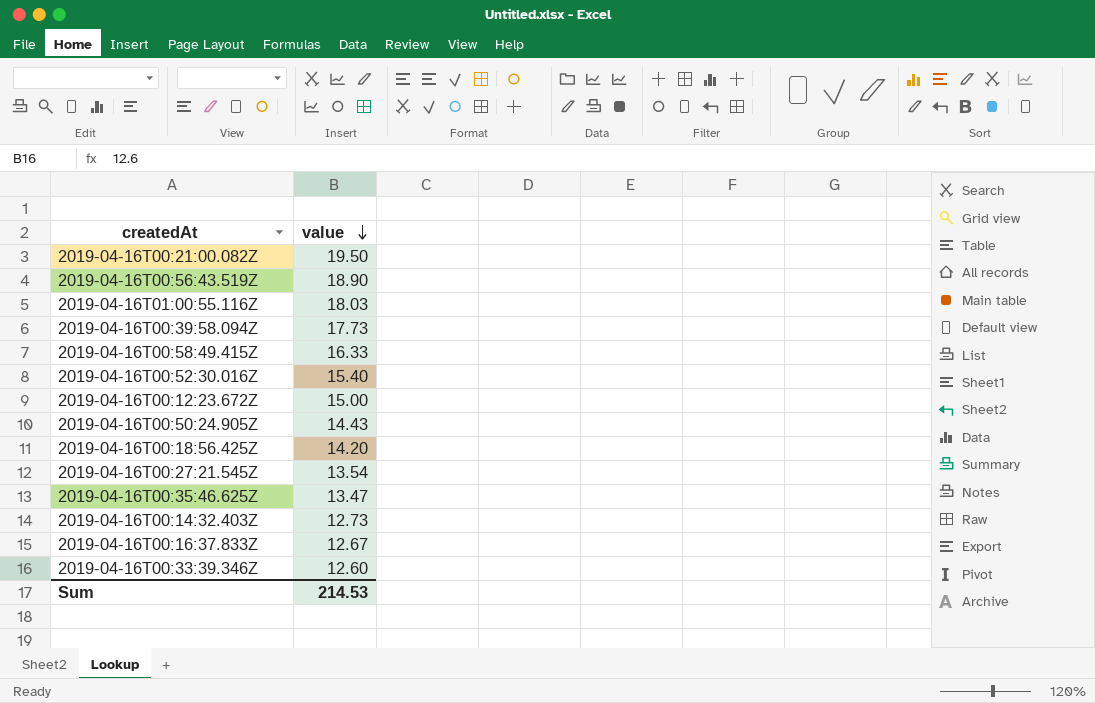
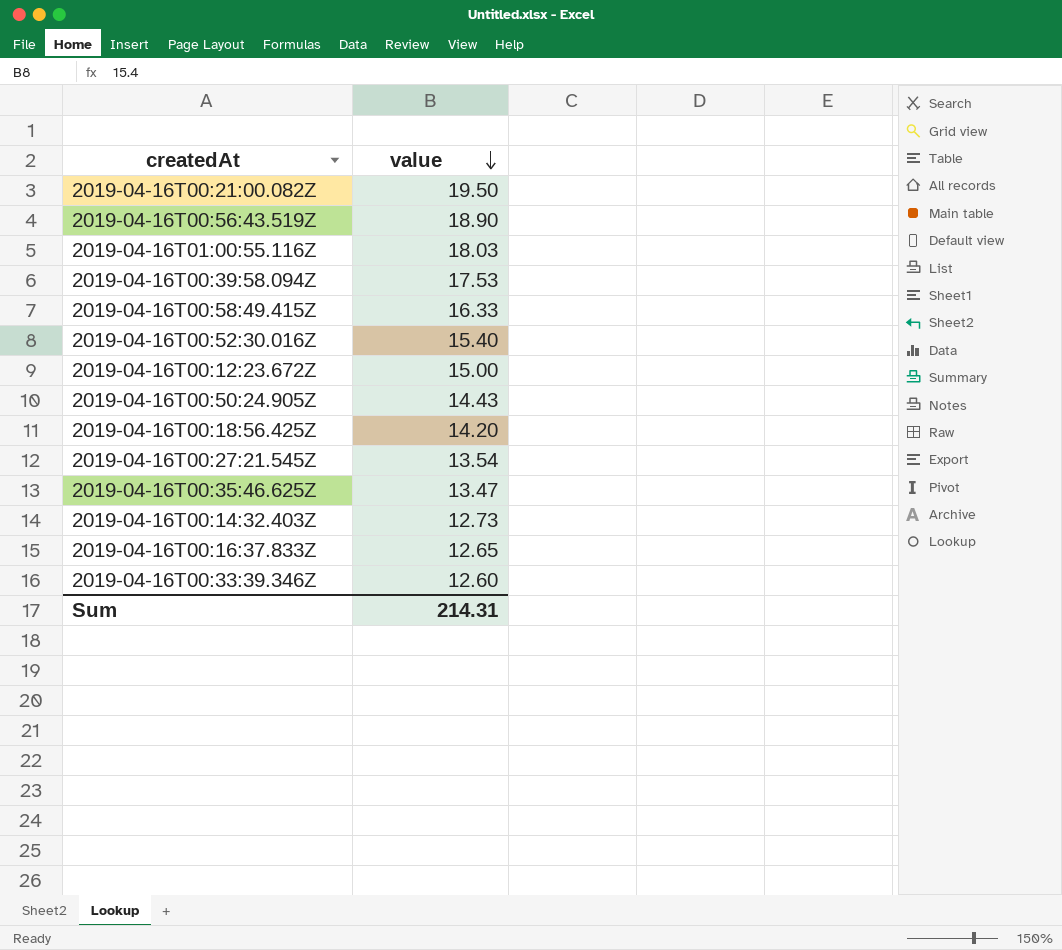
2019-04-16T00:39:58.094Z | value: 17.73 -> 17.53
2019-04-16T00:16:37.833Z | value: 12.67 -> 12.65
Sum | value: 214.53 -> 214.31

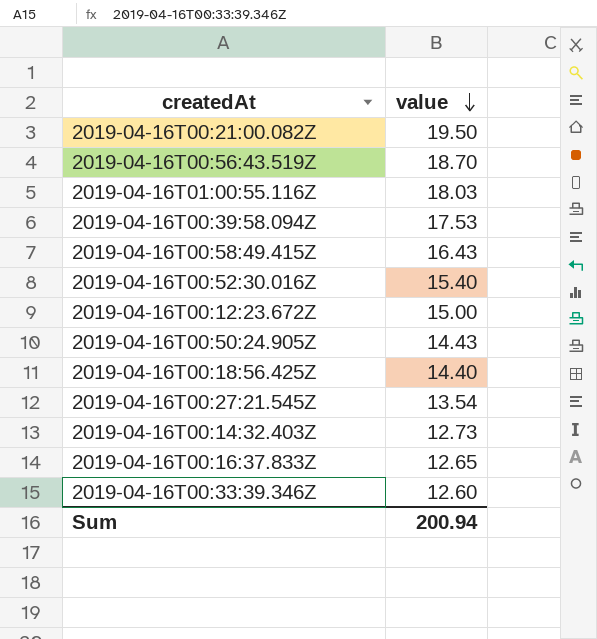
row 2019-04-16T00:35:46.625Z: 13.47 -> none
2019-04-16T00:56:43.519Z | value: 18.90 -> 18.70
2019-04-16T00:58:49.415Z | value: 16.33 -> 16.43
2019-04-16T00:18:56.425Z | value: 14.20 -> 14.40
Sum | value: 214.31 -> 200.94

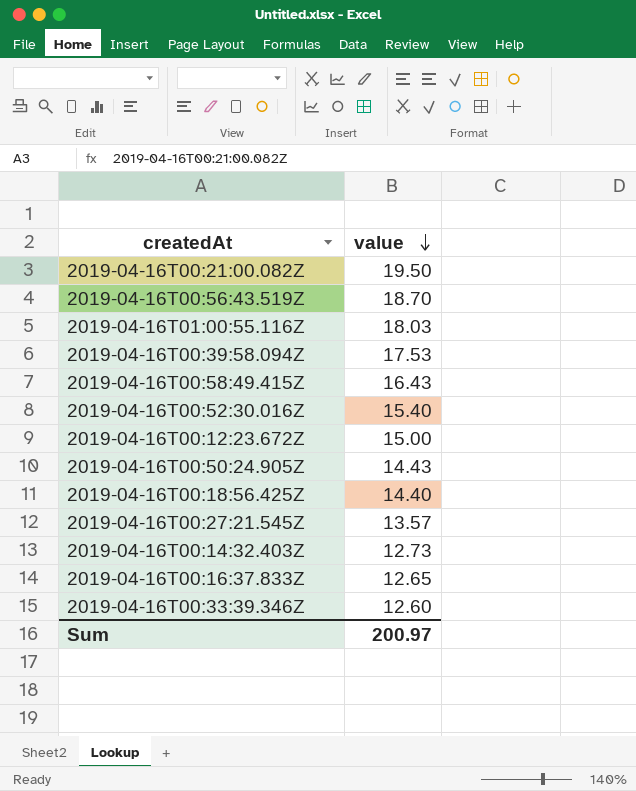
2019-04-16T00:27:21.545Z | value: 13.54 -> 13.57
Sum | value: 200.94 -> 200.97

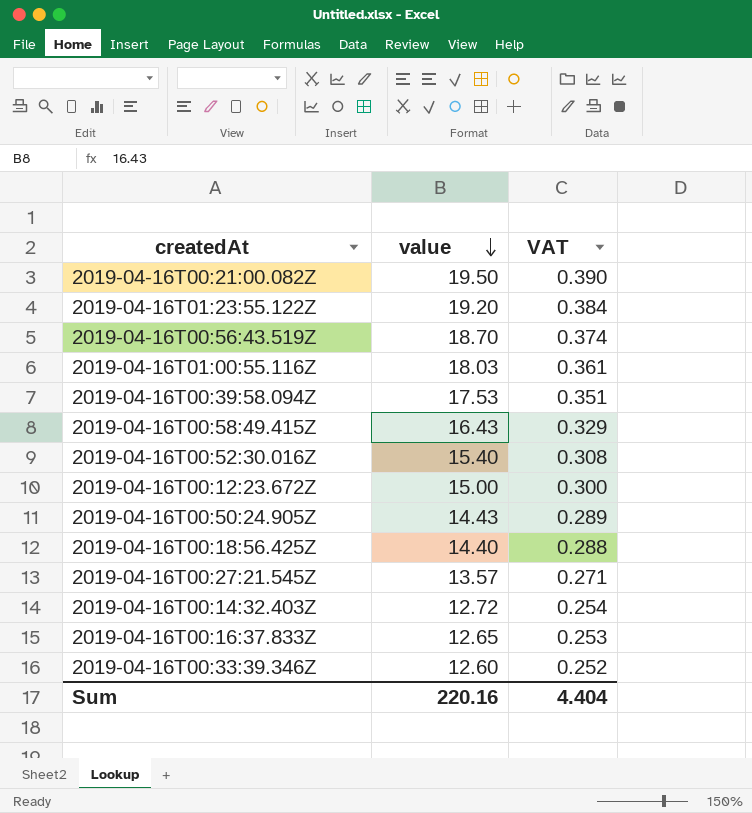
column VAT | formula: none -> [value] * 0.02
row 2019-04-16T01:23:55.122Z: none -> 19.20 | 0.384
2019-04-16T00:14:32.403Z | value: 12.73 -> 12.72
Sum | value: 200.97 -> 220.16

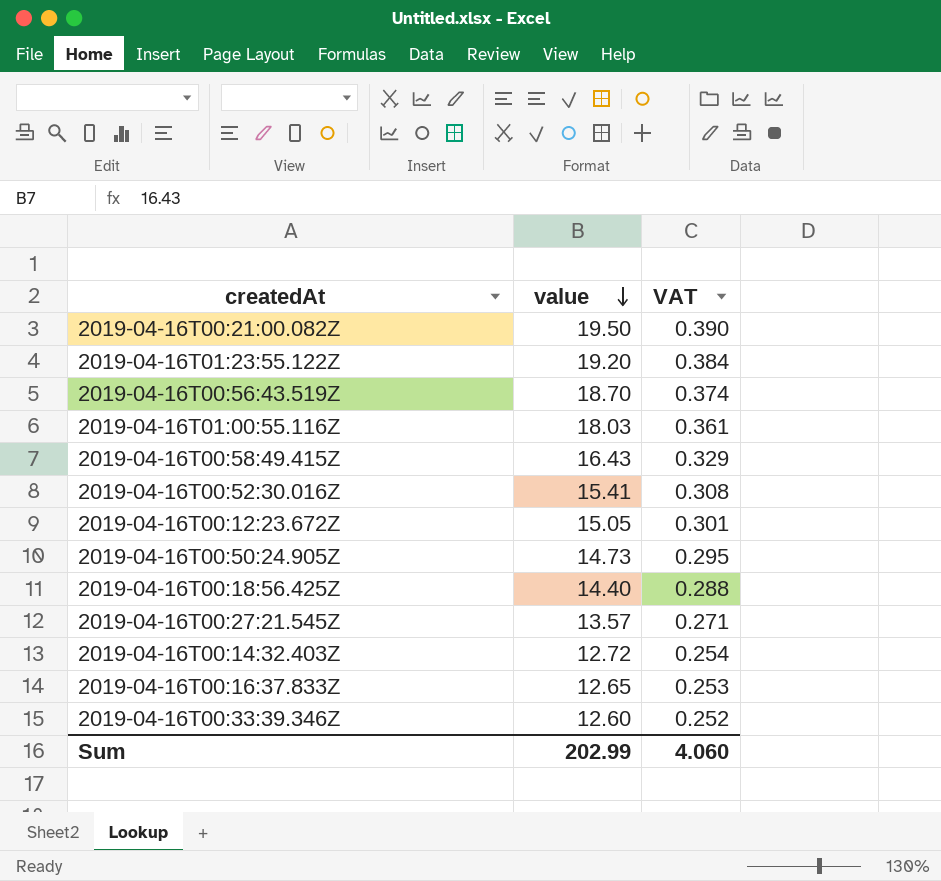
row 2019-04-16T00:39:58.094Z: 17.53 | 0.351 -> none
2019-04-16T00:52:30.016Z | value: 15.40 -> 15.41
2019-04-16T00:12:23.672Z | value: 15.00 -> 15.05
2019-04-16T00:12:23.672Z | VAT: 0.300 -> 0.301
2019-04-16T00:50:24.905Z | value: 14.43 -> 14.73
2019-04-16T00:50:24.905Z | VAT: 0.289 -> 0.295
Sum | value: 220.16 -> 202.99
Sum | VAT: 4.404 -> 4.060

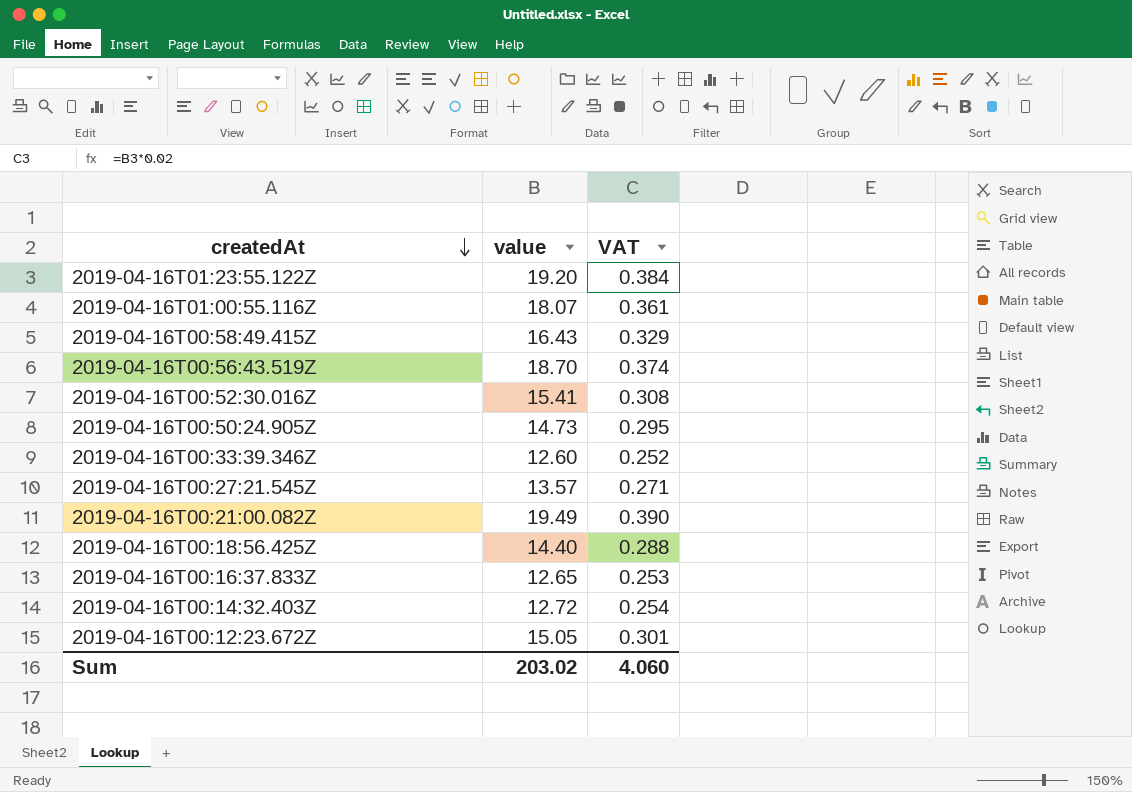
row order: value descending -> createdAt descending
2019-04-16T01:00:55.116Z | value: 18.03 -> 18.07
2019-04-16T00:21:00.082Z | value: 19.50 -> 19.49
Sum | value: 202.99 -> 203.02

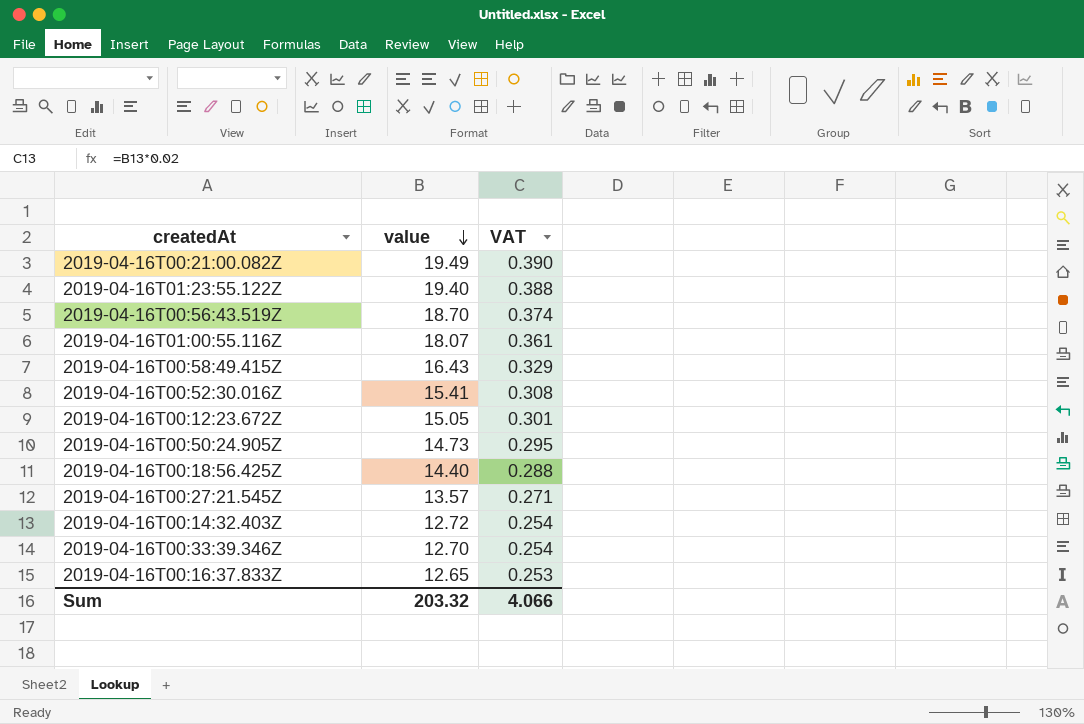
row order: createdAt descending -> value descending
2019-04-16T01:23:55.122Z | value: 19.20 -> 19.40
2019-04-16T01:23:55.122Z | VAT: 0.384 -> 0.388
2019-04-16T00:33:39.346Z | value: 12.60 -> 12.70
2019-04-16T00:33:39.346Z | VAT: 0.252 -> 0.254
Sum | value: 203.02 -> 203.32
Sum | VAT: 4.060 -> 4.066

